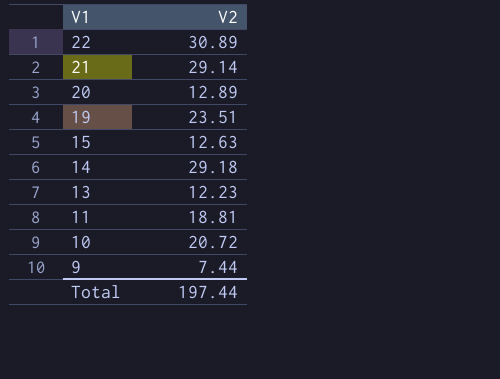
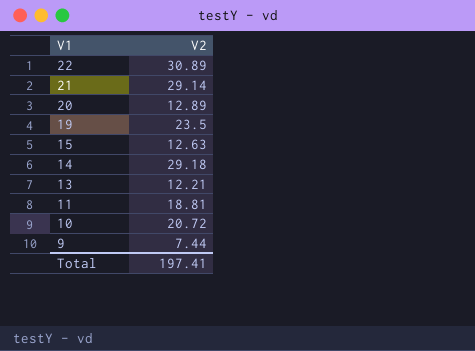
19 | V2: 23.51 -> 23.5
13 | V2: 12.23 -> 12.21
Total | V2: 197.44 -> 197.41

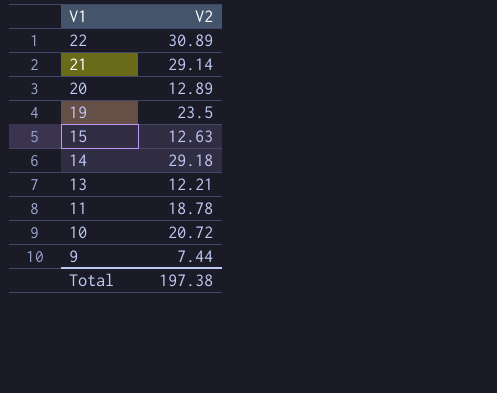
11 | V2: 18.81 -> 18.78
Total | V2: 197.41 -> 197.38

